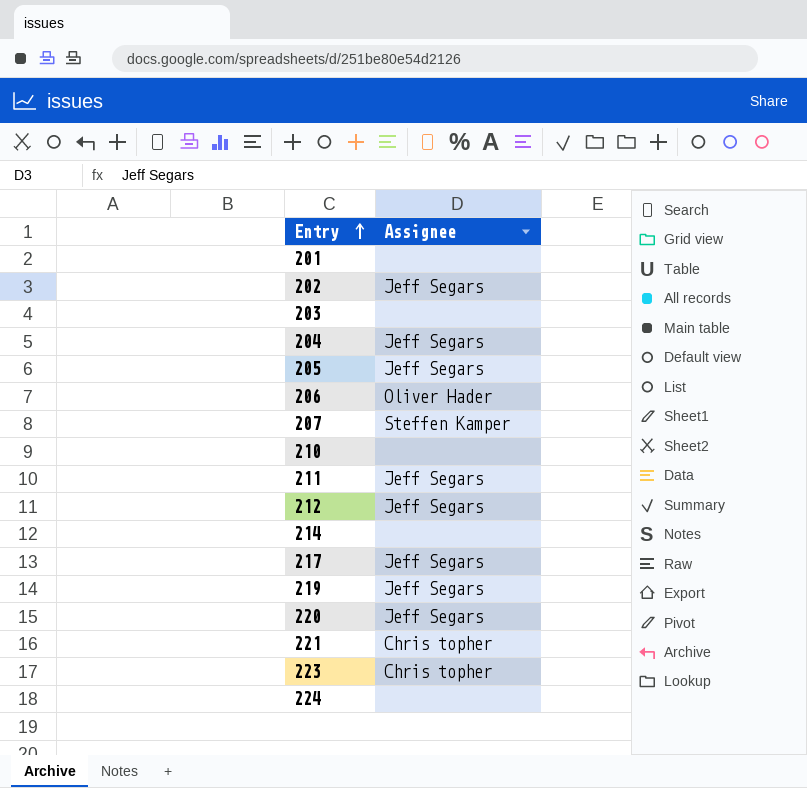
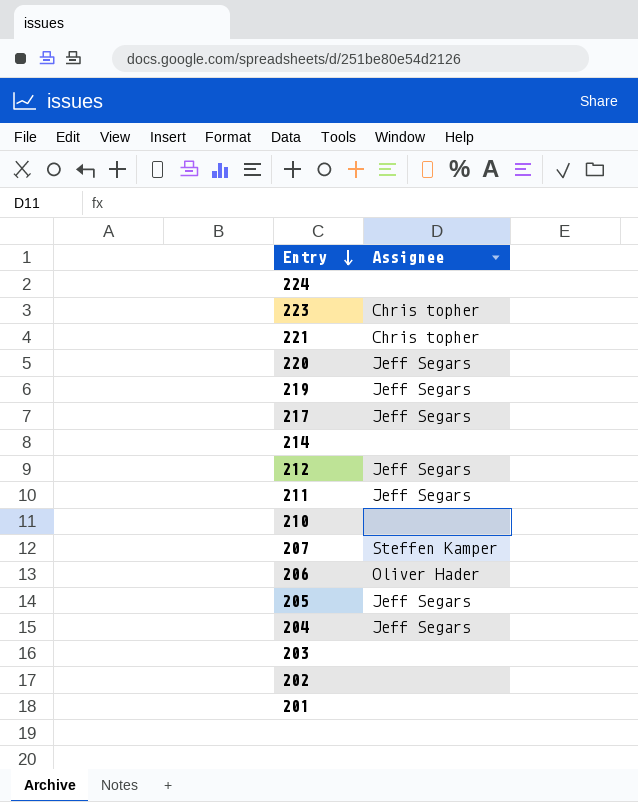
row order: Entry ascending -> Entry descending
202 | Assignee: Jeff Segars -> none

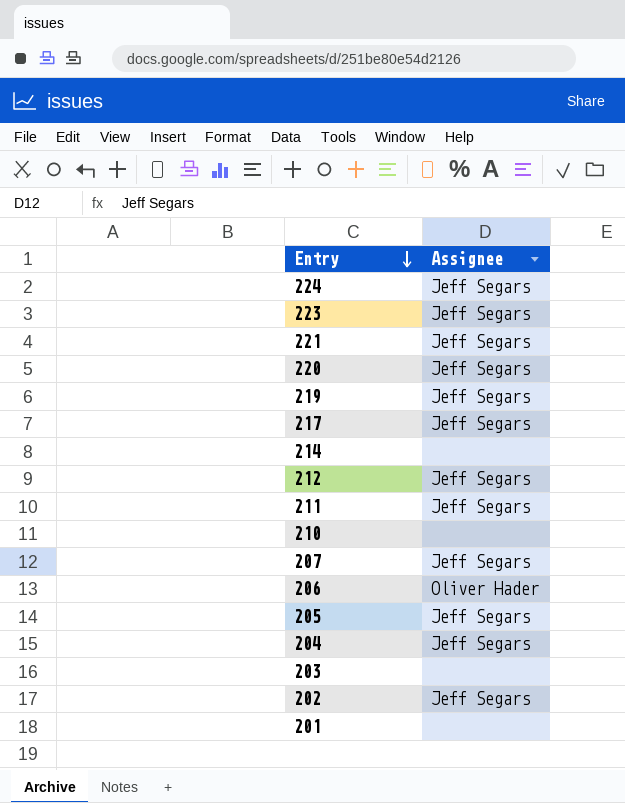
224 | Assignee: none -> Jeff Segars
223 | Assignee: Chris topher -> Jeff Segars
221 | Assignee: Chris topher -> Jeff Segars
207 | Assignee: Steffen Kamper -> Jeff Segars
202 | Assignee: none -> Jeff Segars

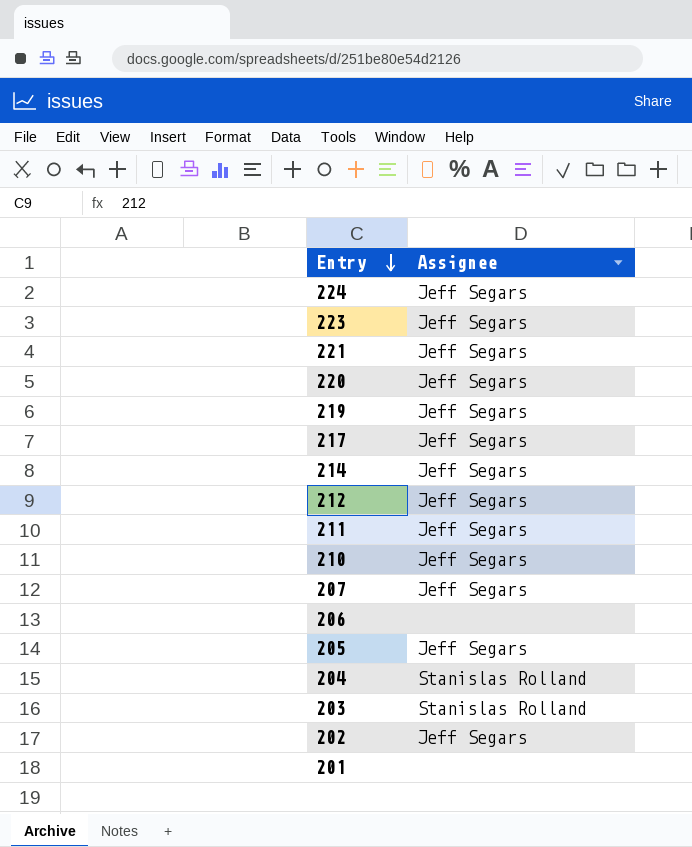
214 | Assignee: none -> Jeff Segars
210 | Assignee: none -> Jeff Segars
206 | Assignee: Oliver Hader -> none
204 | Assignee: Jeff Segars -> Stanislas Rolland
203 | Assignee: none -> Stanislas Rolland

